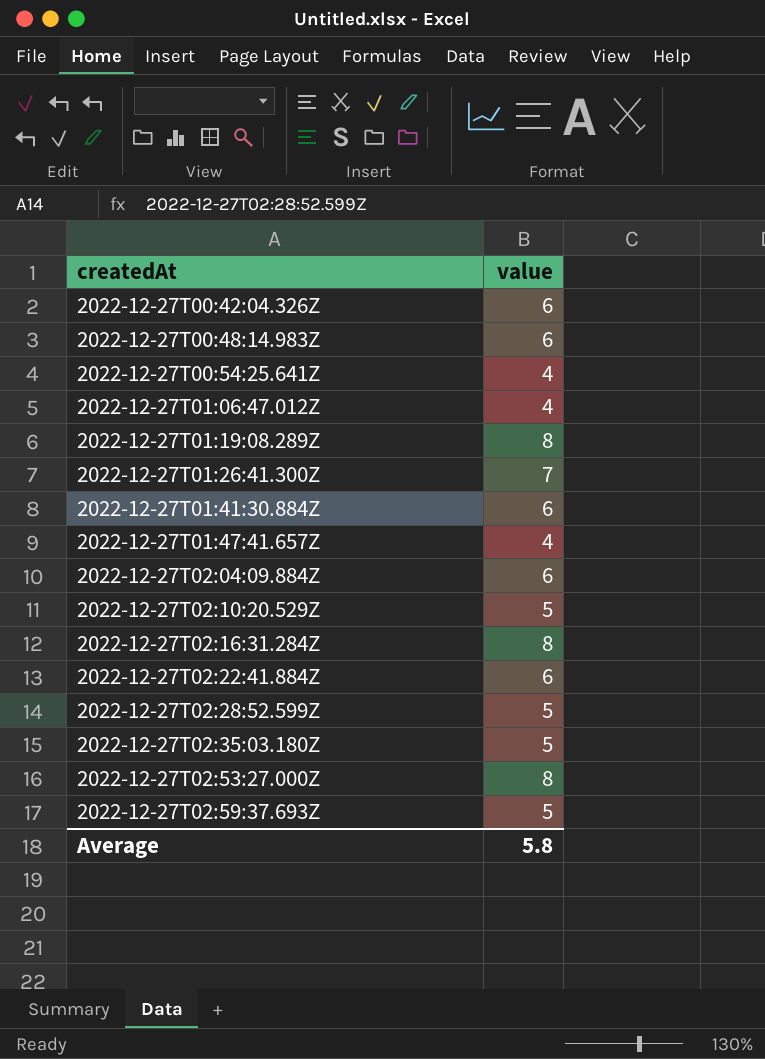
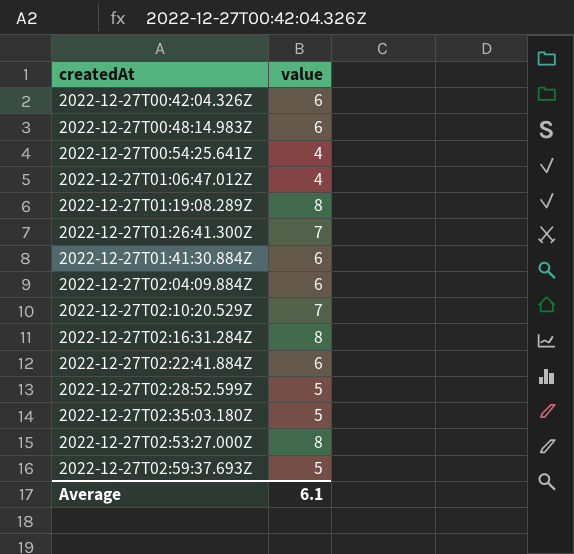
row 2022-12-27T01:47:41.657Z: 4 -> none
2022-12-27T02:10:20.529Z | value: 5 -> 7
Average | value: 5.8 -> 6.1

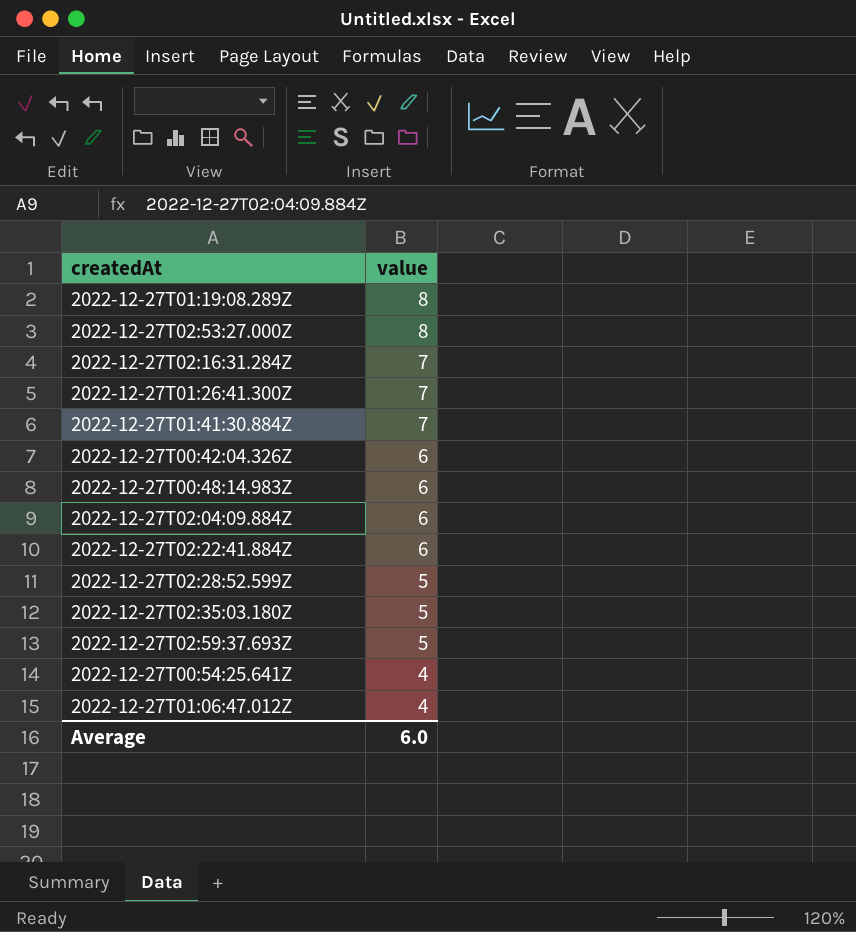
row order: createdAt ascending -> value descending
row 2022-12-27T02:10:20.529Z: 7 -> none
2022-12-27T02:16:31.284Z | value: 8 -> 7
2022-12-27T01:41:30.884Z | value: 6 -> 7
Average | value: 6.1 -> 6.0

